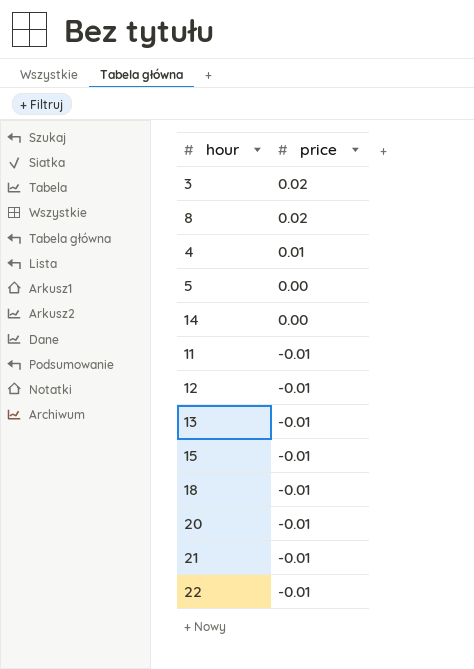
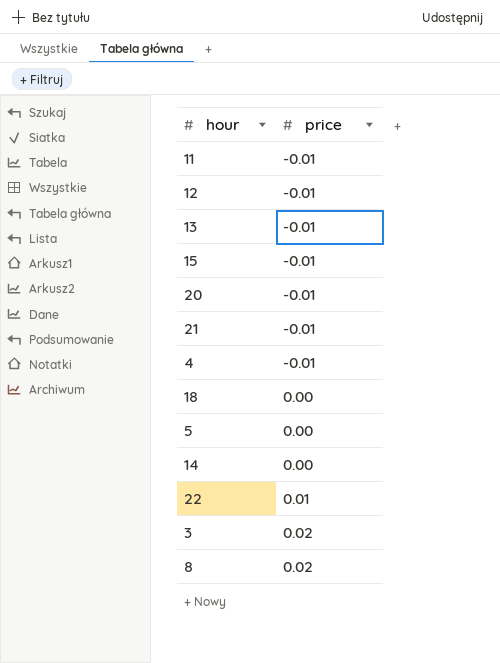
row order: price descending -> price ascending
4 | price: 0.01 -> -0.01
18 | price: -0.01 -> 0.00
22 | price: -0.01 -> 0.01

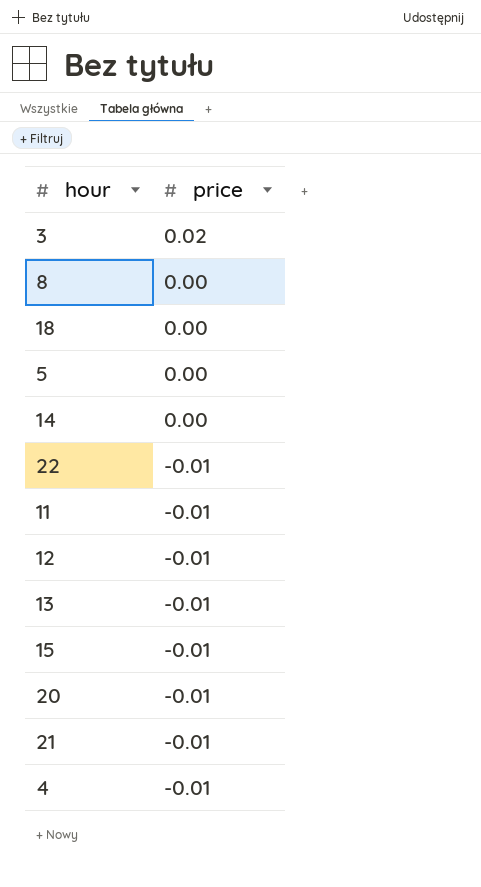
row order: price ascending -> price descending
8 | price: 0.02 -> 0.00
22 | price: 0.01 -> -0.01

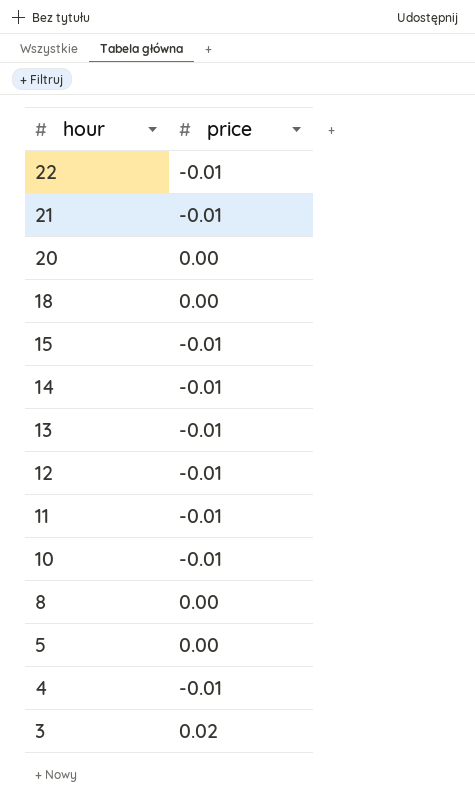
row order: price descending -> hour descending
20 | price: -0.01 -> 0.00
14 | price: 0.00 -> -0.01
row 10: none -> -0.01

